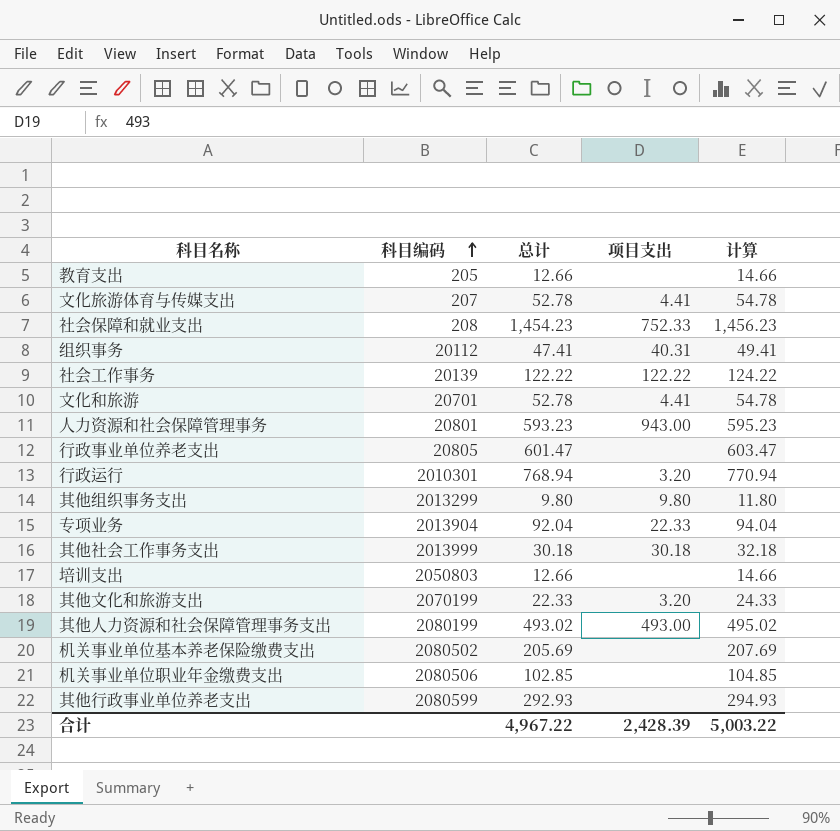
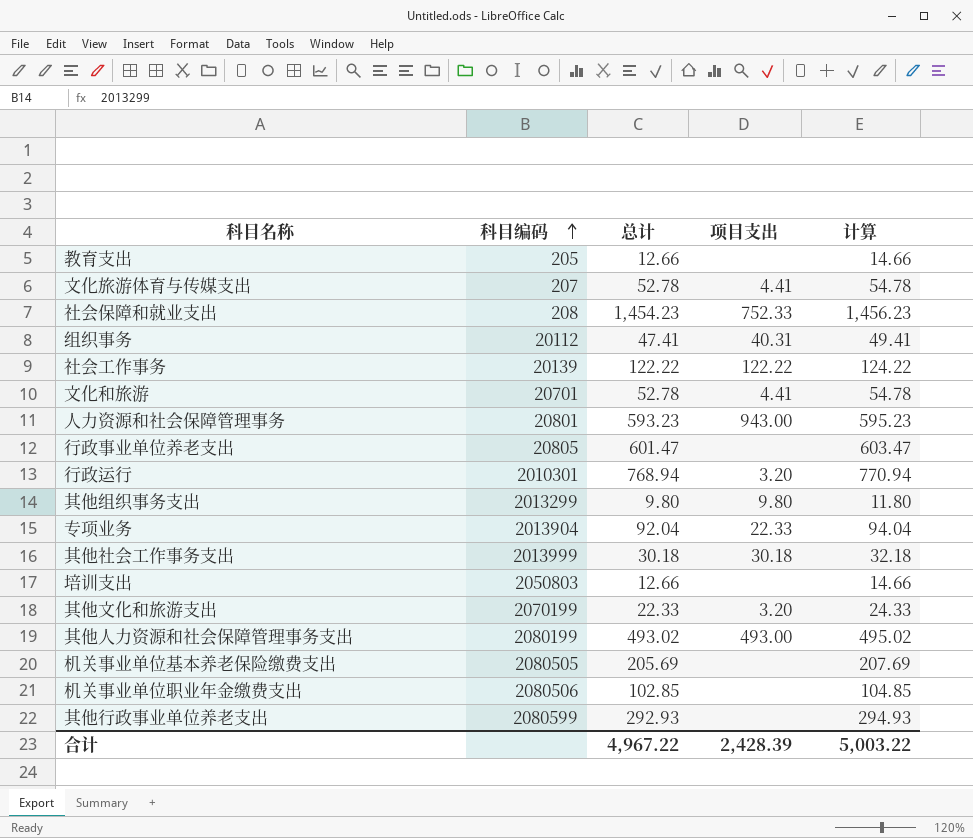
机关事业单位基本养老保险缴费支出 | 科目编码: 2080502 -> 2080505

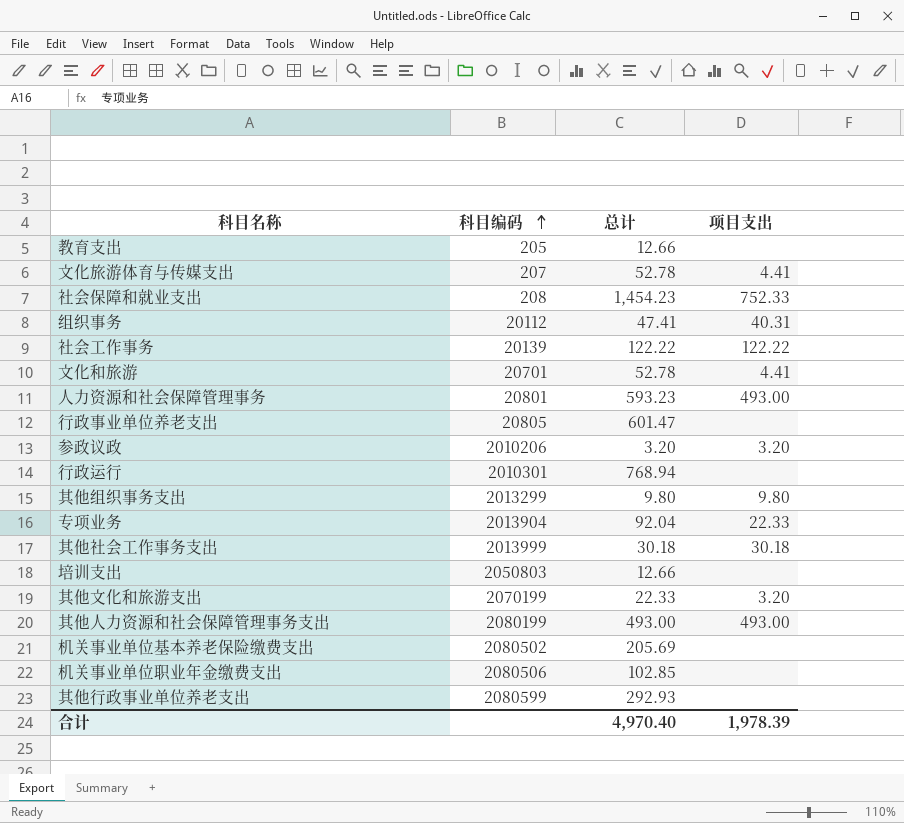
column 计算 | formula: [总计] + 2 -> none
人力资源和社会保障管理事务 | 项目支出: 943.00 -> 493.00
row 参政议政: none -> 2010206 | 3.20 | 3.20
行政运行 | 项目支出: 3.20 -> none
其他人力资源和社会保障管理事务支出 | 总计: 493.02 -> 493.00
机关事业单位基本养老保险缴费支出 | 科目编码: 2080505 -> 2080502
合计 | 总计: 4,967.22 -> 4,970.40
合计 | 项目支出: 2,428.39 -> 1,978.39

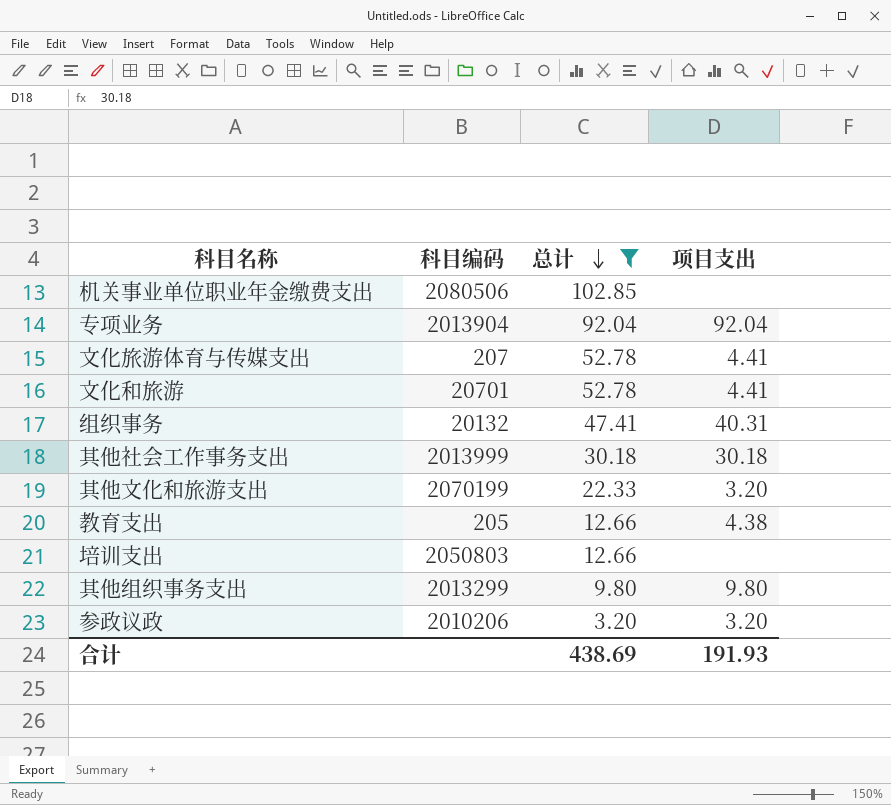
filter: none -> 总计 <= 102.85
row order: 科目编码 ascending -> 总计 descending
专项业务 | 项目支出: 22.33 -> 92.04
组织事务 | 科目编码: 20112 -> 20132
教育支出 | 项目支出: none -> 4.38
合计 | 总计: 4,970.40 -> 438.69
合计 | 项目支出: 1,978.39 -> 191.93

